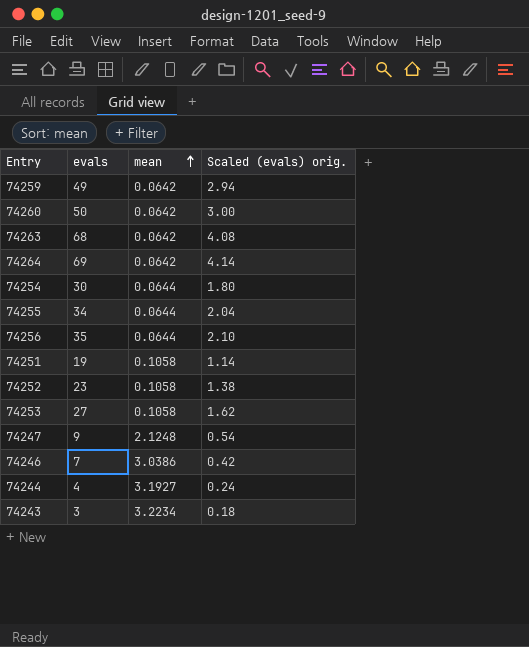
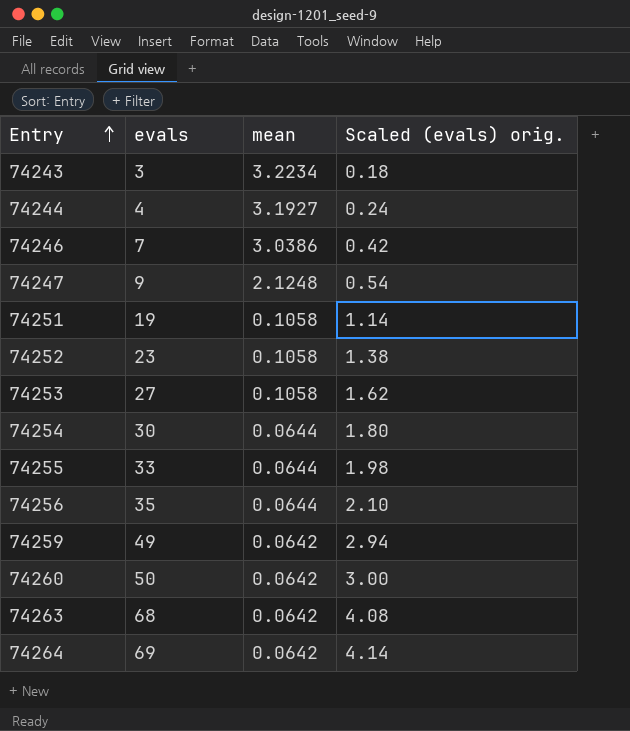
row order: mean ascending -> Entry ascending
74255 | evals: 34 -> 33
74255 | Scaled (evals) orig.: 2.04 -> 1.98

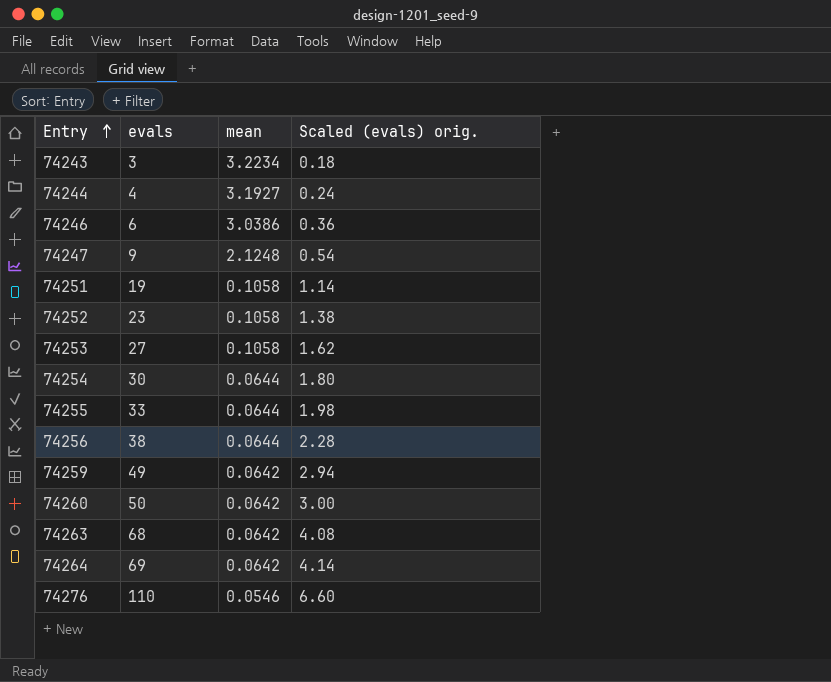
74246 | evals: 7 -> 6
74246 | Scaled (evals) orig.: 0.42 -> 0.36
74256 | evals: 35 -> 38
74256 | Scaled (evals) orig.: 2.10 -> 2.28
row 74276: none -> 110 | 0.0546 | 6.60

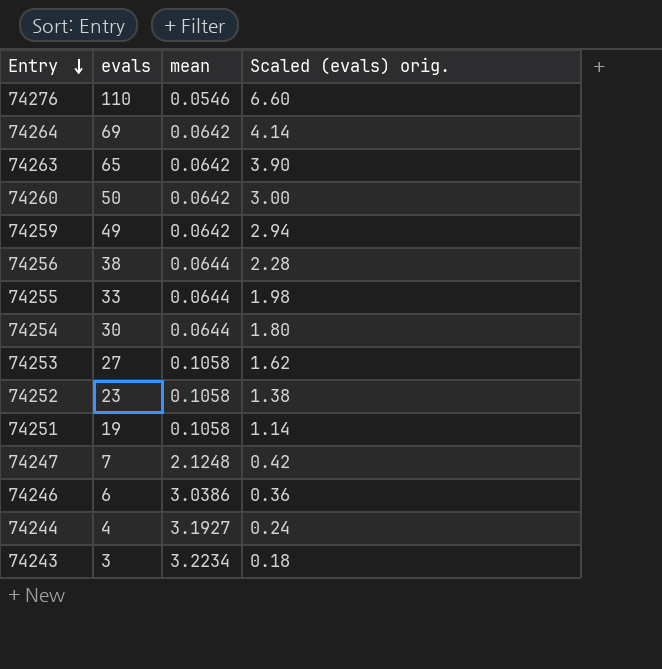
row order: Entry ascending -> Entry descending
74263 | evals: 68 -> 65
74263 | Scaled (evals) orig.: 4.08 -> 3.90
74247 | evals: 9 -> 7
74247 | Scaled (evals) orig.: 0.54 -> 0.42

